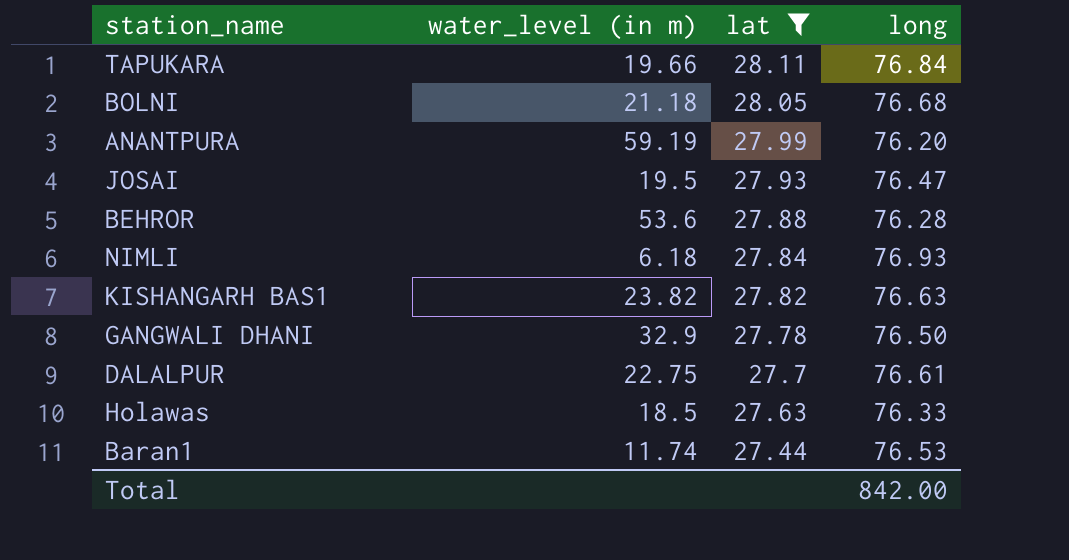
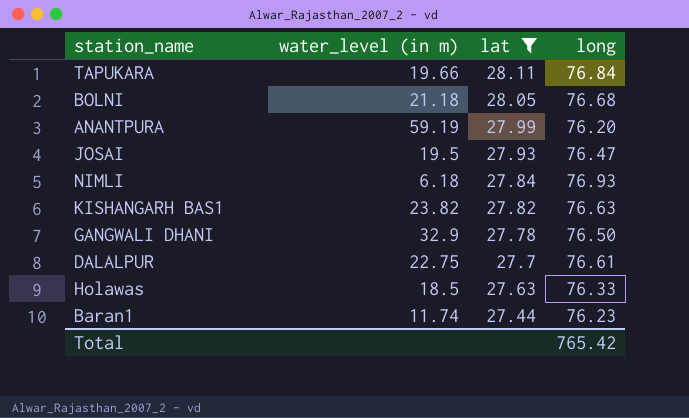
row BEHROR: 53.6 | 27.88 | 76.28 -> none
Baran1 | long: 76.53 -> 76.23
Total | long: 842.00 -> 765.42

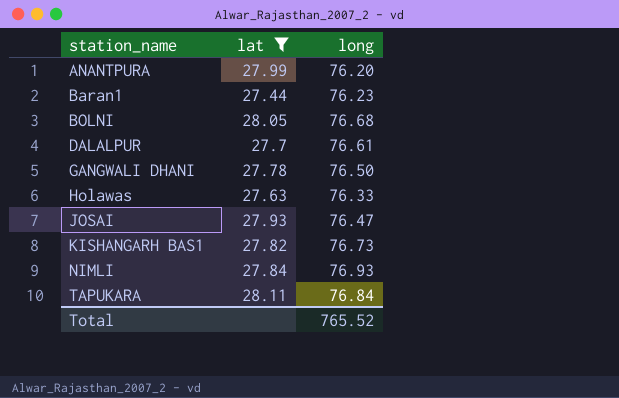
row order: lat descending -> station_name ascending
column water_level (in m) | position: 2 -> none
KISHANGARH BAS1 | long: 76.63 -> 76.73
Total | long: 765.42 -> 765.52

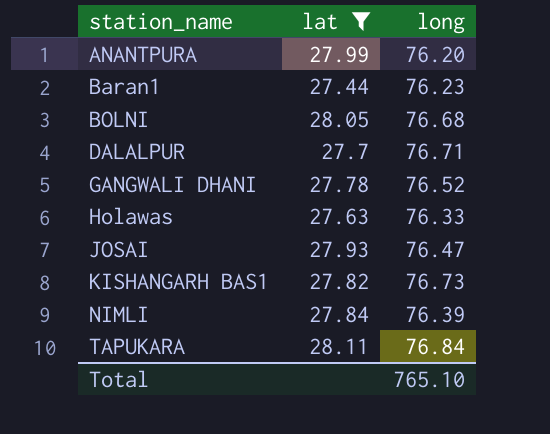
DALALPUR | long: 76.61 -> 76.71
GANGWALI DHANI | long: 76.50 -> 76.52
NIMLI | long: 76.93 -> 76.39
Total | long: 765.52 -> 765.10

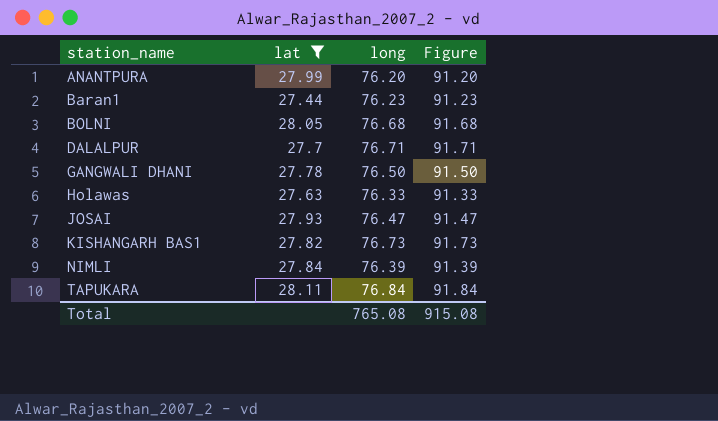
column Figure | formula: none -> [long] + 15
GANGWALI DHANI | long: 76.52 -> 76.50
Total | long: 765.10 -> 765.08

